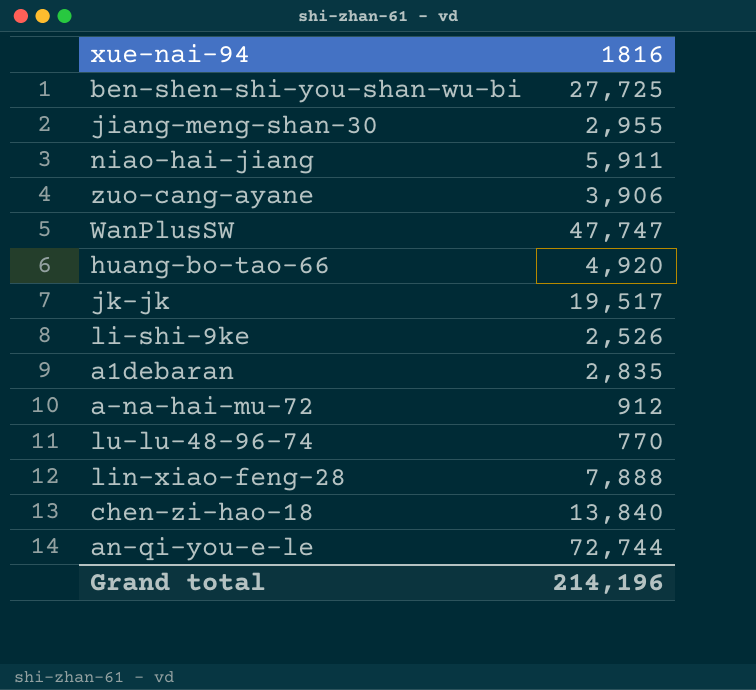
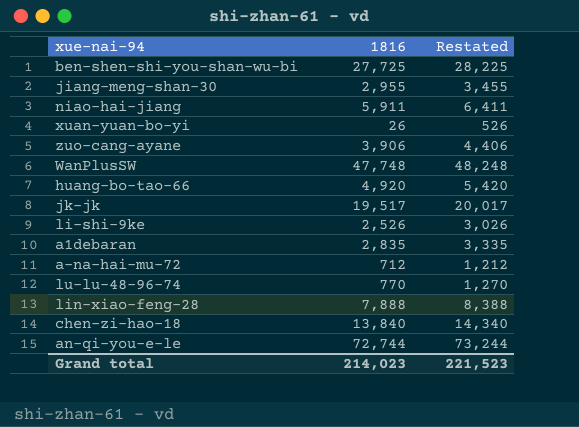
column Restated | formula: none -> [1816] + 500
row xuan-yuan-bo-yi: none -> 26 | 526
WanPlusSW | 1816: 47,747 -> 47,748
a-na-hai-mu-72 | 1816: 912 -> 712
Grand total | 1816: 214,196 -> 214,023

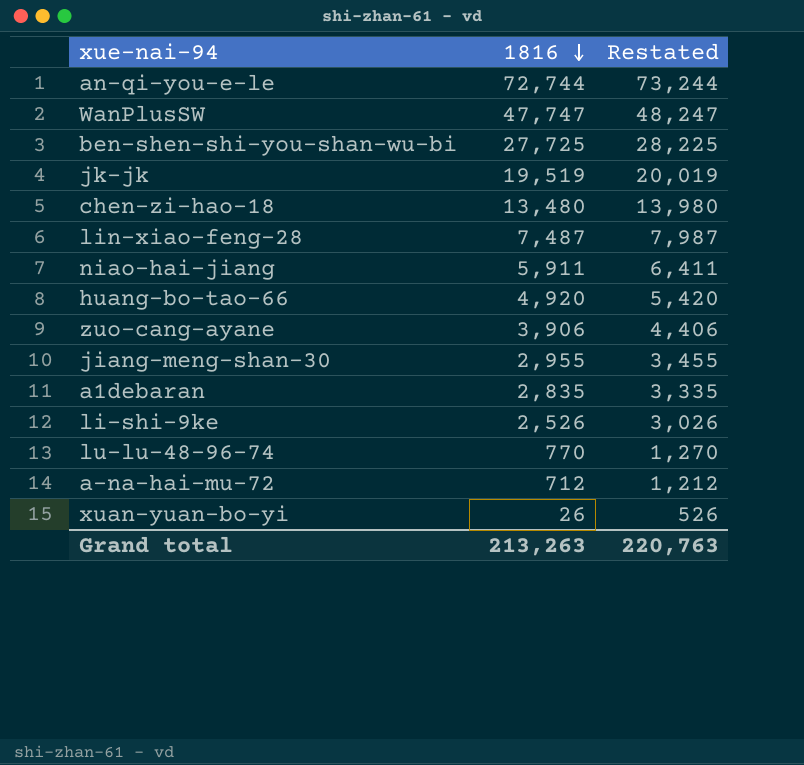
row order: none -> 1816 descending
WanPlusSW | 1816: 47,748 -> 47,747
WanPlusSW | Restated: 48,248 -> 48,247
jk-jk | 1816: 19,517 -> 19,519
jk-jk | Restated: 20,017 -> 20,019
chen-zi-hao-18 | 1816: 13,840 -> 13,480
chen-zi-hao-18 | Restated: 14,340 -> 13,980
lin-xiao-feng-28 | 1816: 7,888 -> 7,487
lin-xiao-feng-28 | Restated: 8,388 -> 7,987
Grand total | 1816: 214,023 -> 213,263
Grand total | Restated: 221,523 -> 220,763

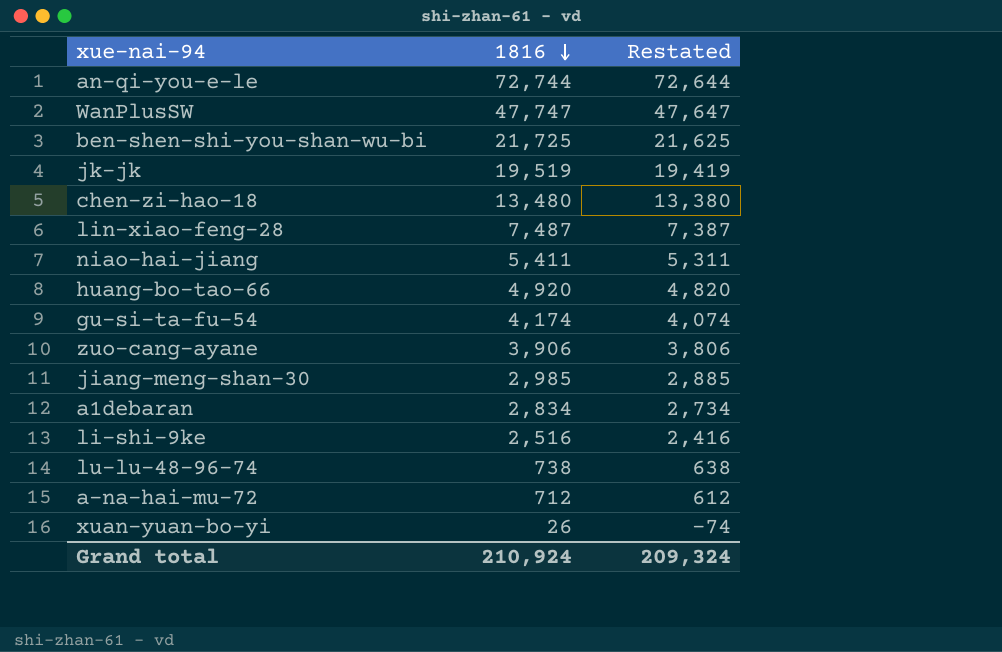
column Restated | formula: [1816] + 500 -> [1816] - 100
ben-shen-shi-you-shan-wu-bi | 1816: 27,725 -> 21,725
niao-hai-jiang | 1816: 5,911 -> 5,411
row gu-si-ta-fu-54: none -> 4,174 | 4,074
jiang-meng-shan-30 | 1816: 2,955 -> 2,985
a1debaran | 1816: 2,835 -> 2,834
li-shi-9ke | 1816: 2,526 -> 2,516
lu-lu-48-96-74 | 1816: 770 -> 738
Grand total | 1816: 213,263 -> 210,924
Grand total | Restated: 220,763 -> 209,324

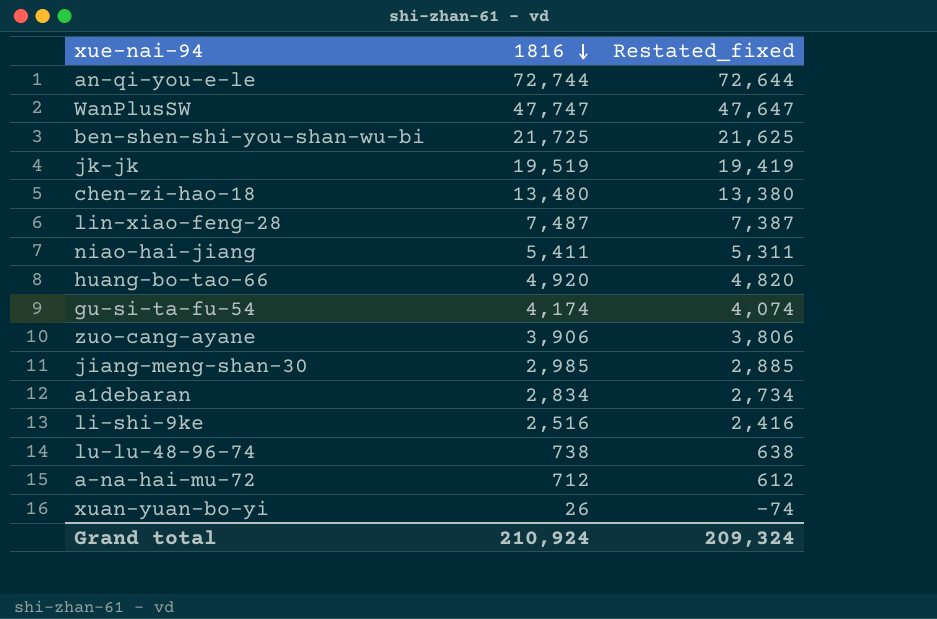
column name: Restated -> Restated_fixed

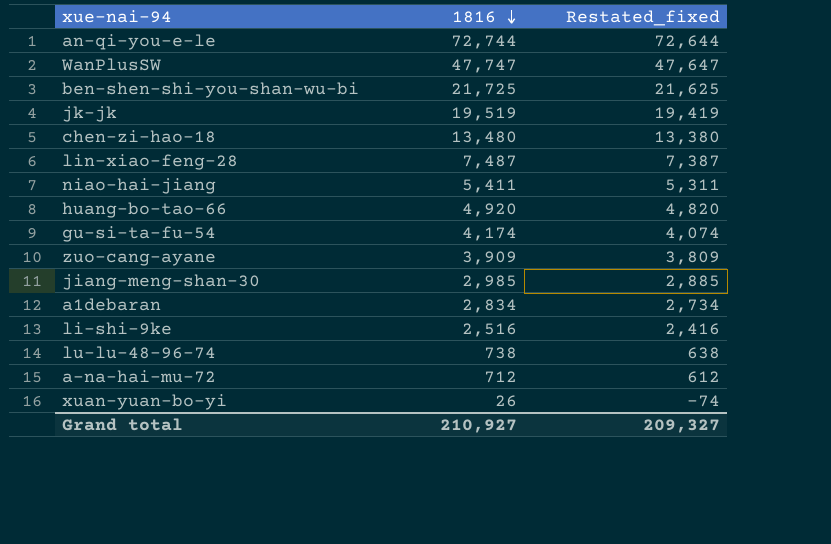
zuo-cang-ayane | 1816: 3,906 -> 3,909
zuo-cang-ayane | Restated_fixed: 3,806 -> 3,809
Grand total | 1816: 210,924 -> 210,927
Grand total | Restated_fixed: 209,324 -> 209,327

